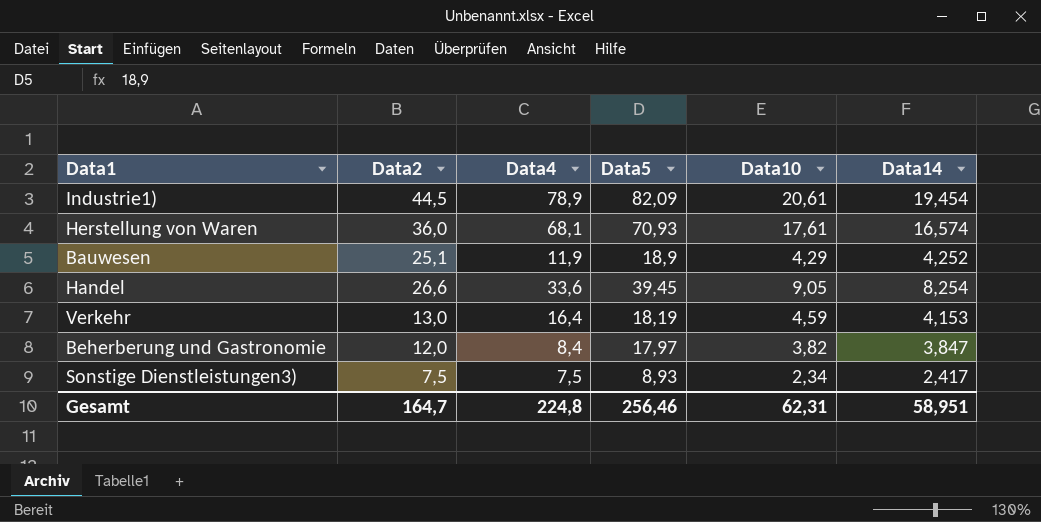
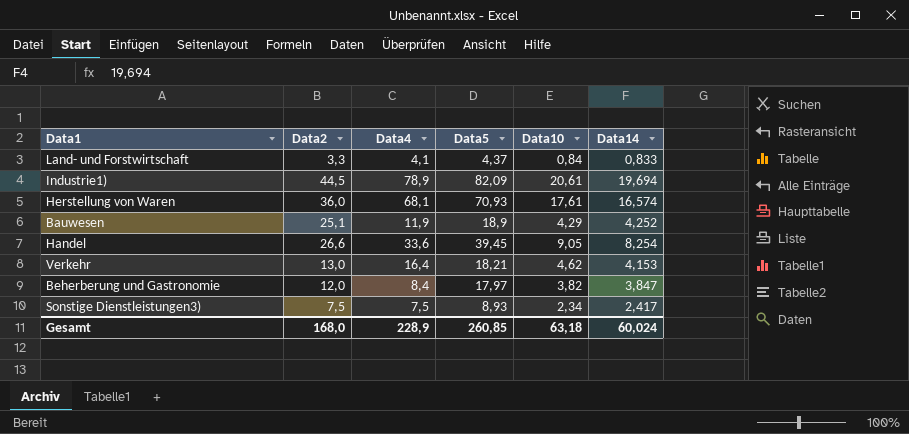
row Land- und Forstwirtschaft: none -> 3,3 | 4,1 | 4,37 | 0,84 | 0,833
Industrie1) | Data14: 19,454 -> 19,694
Verkehr | Data5: 18,19 -> 18,21
Verkehr | Data10: 4,59 -> 4,62
Gesamt | Data2: 164,7 -> 168,0
Gesamt | Data4: 224,8 -> 228,9
Gesamt | Data5: 256,46 -> 260,85
Gesamt | Data10: 62,31 -> 63,18
Gesamt | Data14: 58,951 -> 60,024

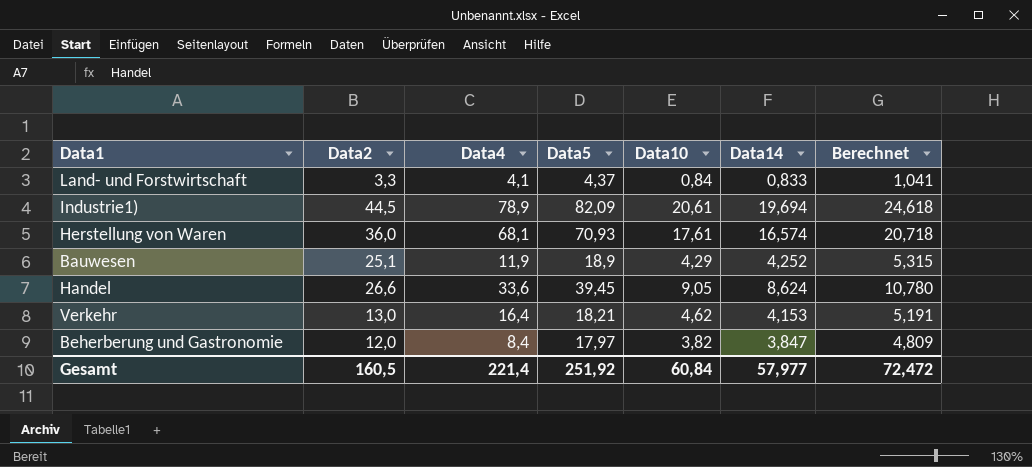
column Berechnet | formula: none -> [Data14] * 1,25
row Sonstige Dienstleistungen3): 7,5 | 7,5 | 8,93 | 2,34 | 2,417 -> none
Handel | Data14: 8,254 -> 8,624
Gesamt | Data2: 168,0 -> 160,5
Gesamt | Data4: 228,9 -> 221,4
Gesamt | Data5: 260,85 -> 251,92
Gesamt | Data10: 63,18 -> 60,84
Gesamt | Data14: 60,024 -> 57,977

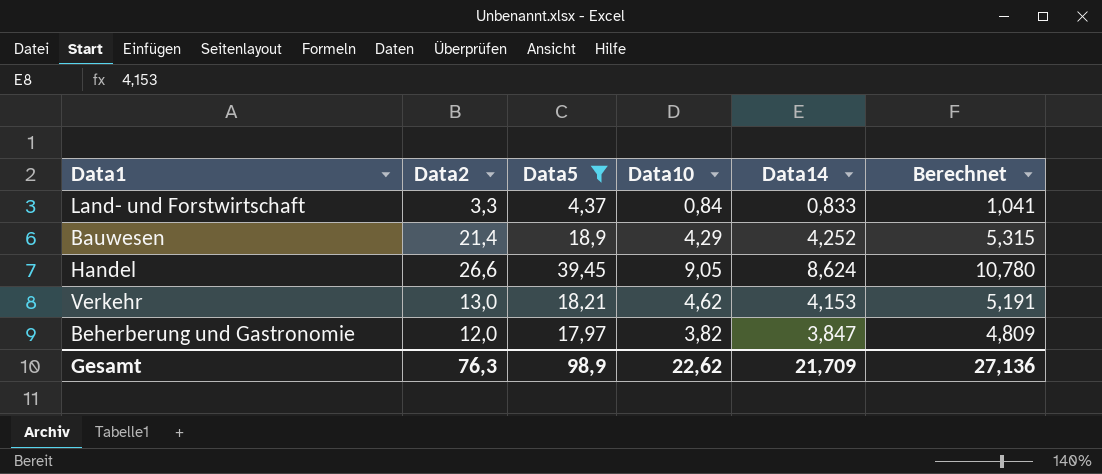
filter: none -> Data5 <= 39,45
column Data4 | position: 3 -> none
Bauwesen | Data2: 25,1 -> 21,4
Gesamt | Data2: 160,5 -> 76,3
Gesamt | Data5: 251,92 -> 98,9
Gesamt | Data10: 60,84 -> 22,62
Gesamt | Data14: 57,977 -> 21,709
Gesamt | Berechnet: 72,472 -> 27,136

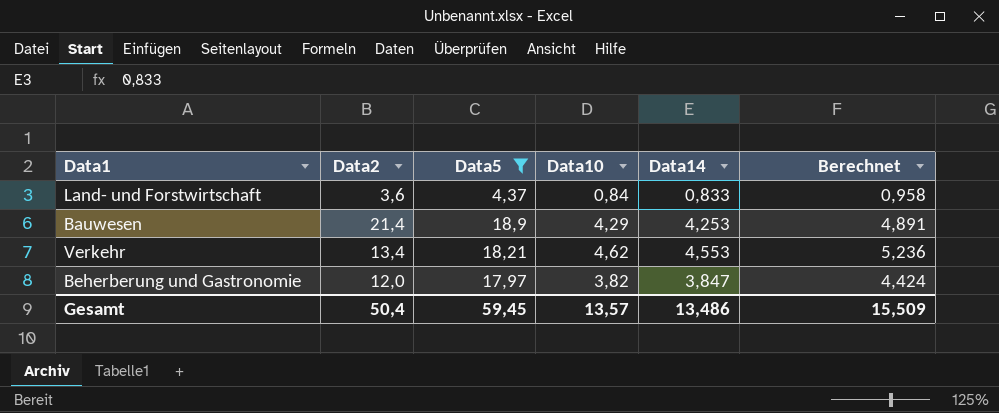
column Berechnet | formula: [Data14] * 1,25 -> [Data14] * 1,15
row Handel: 26,6 | 39,45 | 9,05 | 8,624 | 10,780 -> none
Land- und Forstwirtschaft | Data2: 3,3 -> 3,6
Bauwesen | Data14: 4,252 -> 4,253
Verkehr | Data2: 13,0 -> 13,4
Verkehr | Data14: 4,153 -> 4,553
Gesamt | Data2: 76,3 -> 50,4
Gesamt | Data5: 98,9 -> 59,45
Gesamt | Data10: 22,62 -> 13,57
Gesamt | Data14: 21,709 -> 13,486
Gesamt | Berechnet: 27,136 -> 15,509

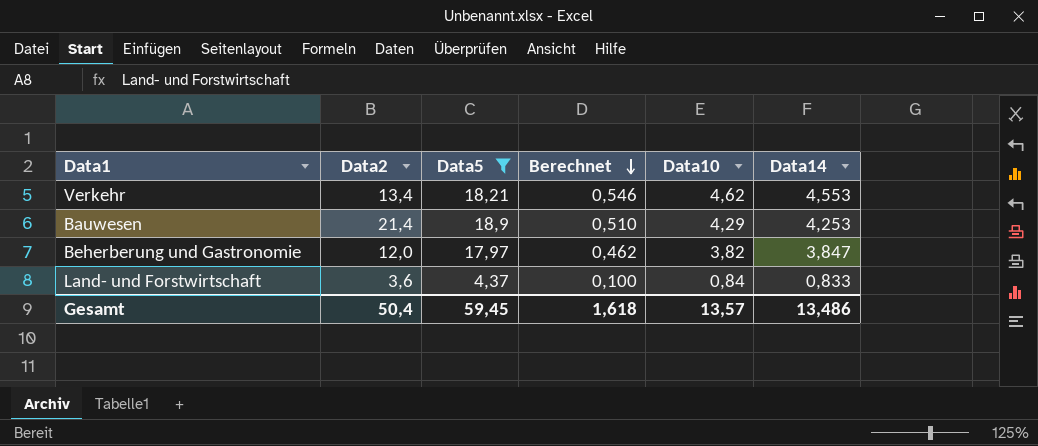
row order: none -> Berechnet descending
column Berechnet | formula: [Data14] * 1,15 -> [Data14] * 0,12
column Berechnet | position: 6 -> 4
Gesamt | Berechnet: 15,509 -> 1,618

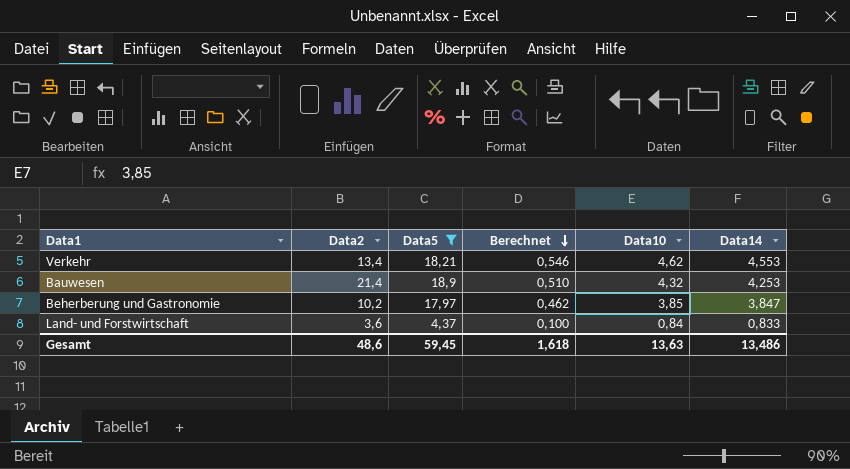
Bauwesen | Data10: 4,29 -> 4,32
Beherberung und Gastronomie | Data2: 12,0 -> 10,2
Beherberung und Gastronomie | Data10: 3,82 -> 3,85
Gesamt | Data2: 50,4 -> 48,6
Gesamt | Data10: 13,57 -> 13,63

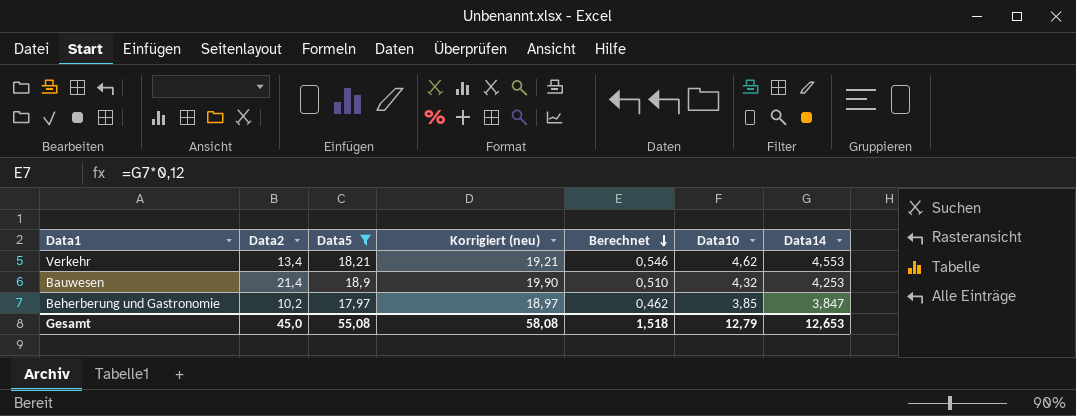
column Korrigiert (neu) | formula: none -> [Data5] + 1
row Land- und Forstwirtschaft: 3,6 | 4,37 | 0,100 | 0,84 | 0,833 -> none
Gesamt | Data2: 48,6 -> 45,0
Gesamt | Data5: 59,45 -> 55,08
Gesamt | Berechnet: 1,618 -> 1,518
Gesamt | Data10: 13,63 -> 12,79
Gesamt | Data14: 13,486 -> 12,653

